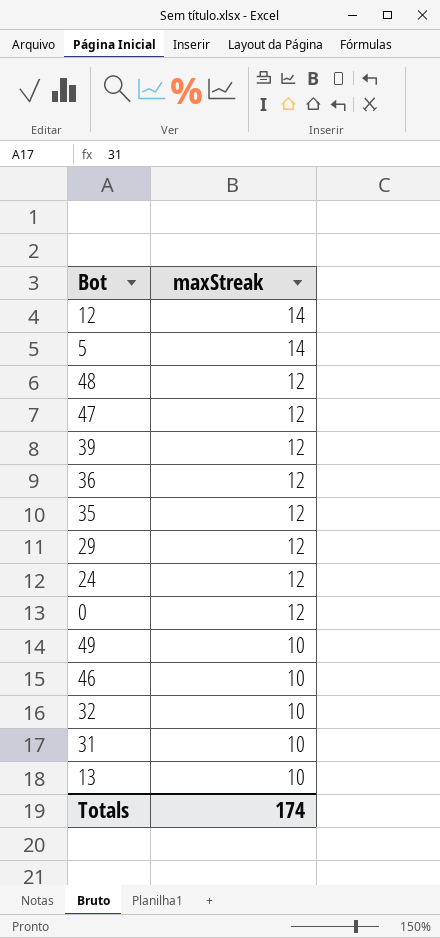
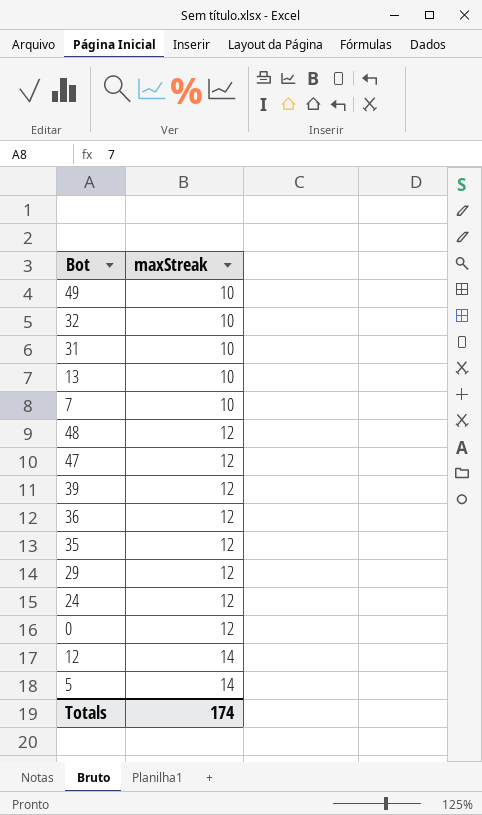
row order: maxStreak descending -> maxStreak ascending
row 46: 10 -> none
row 7: none -> 10

